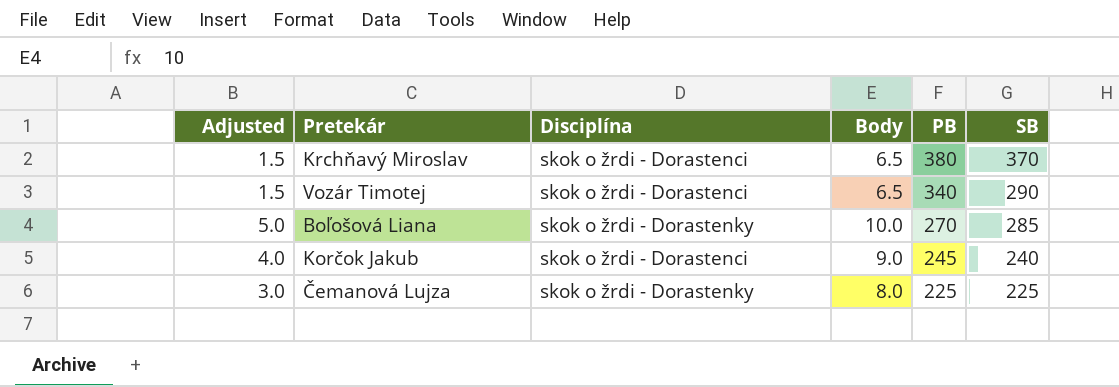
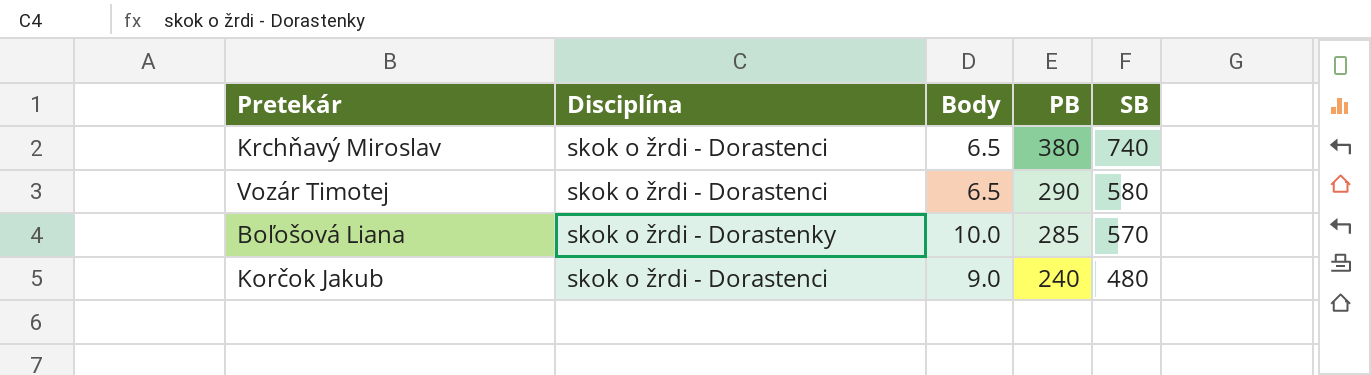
column Adjusted | formula: [Body] - 5 -> none
row Čemanová Lujza: 3.0 | skok o žrdi - Dorastenky | 8.0 | 225 | 225 -> none
Krchňavý Miroslav | SB: 370 -> 740
Vozár Timotej | PB: 340 -> 290
Vozár Timotej | SB: 290 -> 580
Boľošová Liana | PB: 270 -> 285
Boľošová Liana | SB: 285 -> 570
Korčok Jakub | PB: 245 -> 240
Korčok Jakub | SB: 240 -> 480

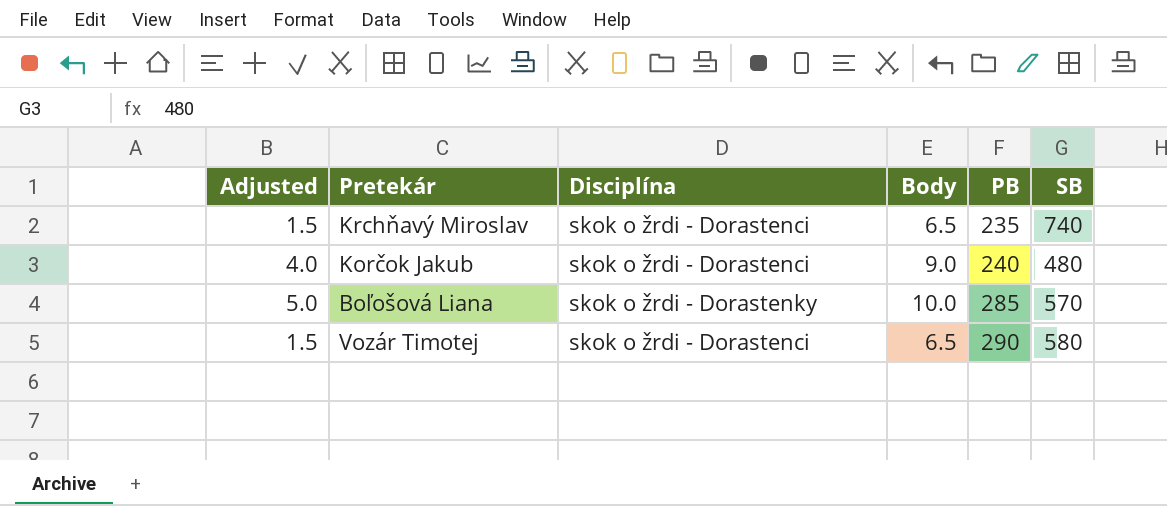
row order: PB descending -> PB ascending
column Adjusted | formula: none -> [Body] - 5
Krchňavý Miroslav | PB: 380 -> 235

